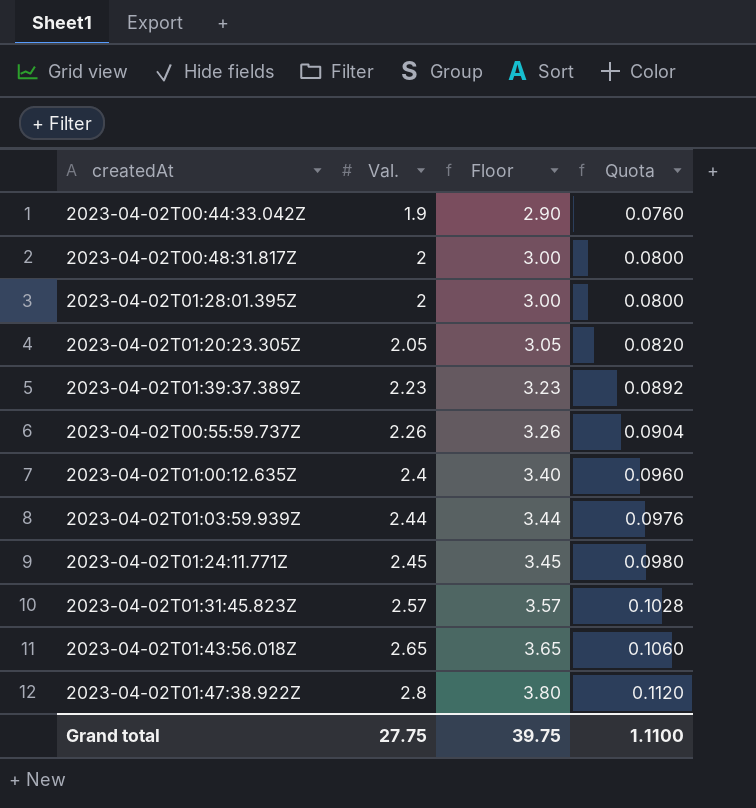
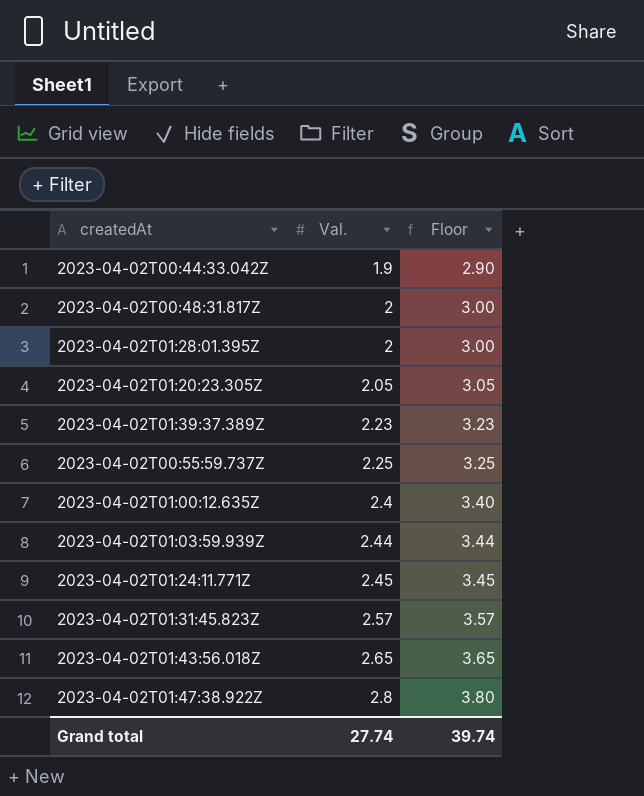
column Quota | formula: [Val.] * 0.04 -> none
2023-04-02T00:55:59.737Z | Val.: 2.26 -> 2.25
2023-04-02T00:55:59.737Z | Floor: 3.26 -> 3.25
Grand total | Val.: 27.75 -> 27.74
Grand total | Floor: 39.75 -> 39.74

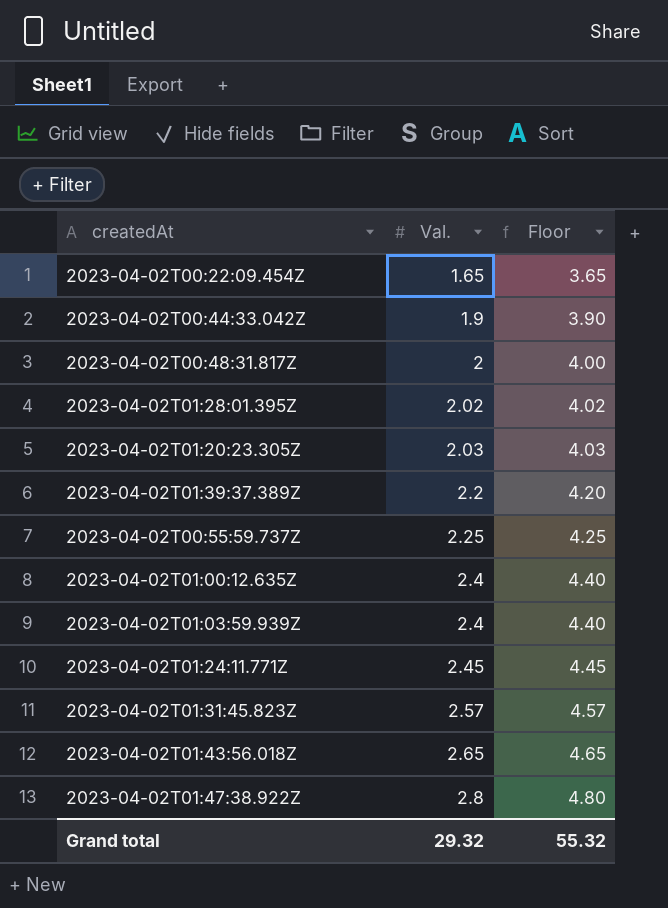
column Floor | formula: [Val.] + 1 -> [Val.] + 2
row 2023-04-02T00:22:09.454Z: none -> 1.65 | 3.65
2023-04-02T01:28:01.395Z | Val.: 2 -> 2.02
2023-04-02T01:20:23.305Z | Val.: 2.05 -> 2.03
2023-04-02T01:39:37.389Z | Val.: 2.23 -> 2.2
2023-04-02T01:03:59.939Z | Val.: 2.44 -> 2.4
Grand total | Val.: 27.74 -> 29.32
Grand total | Floor: 39.74 -> 55.32

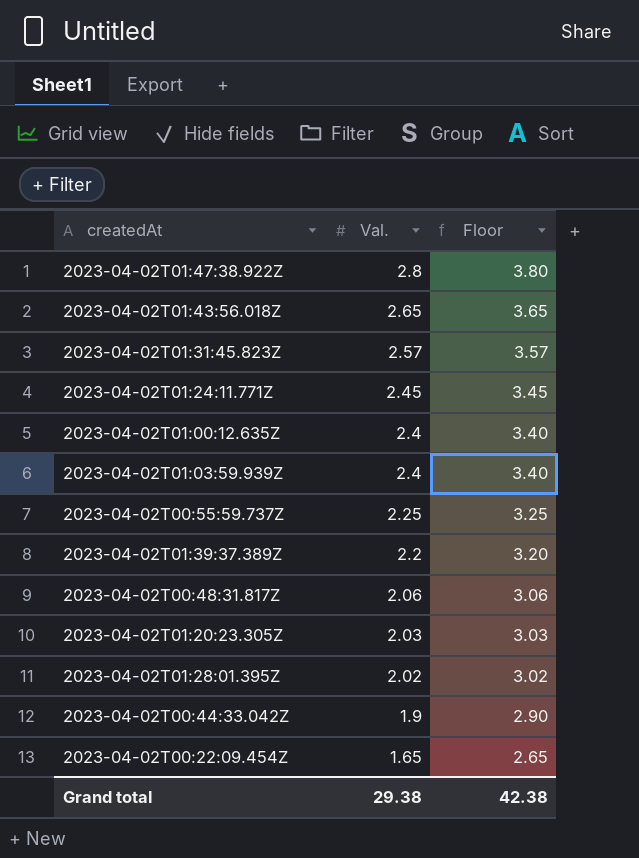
row order: Val. ascending -> Val. descending
column Floor | formula: [Val.] + 2 -> [Val.] + 1
2023-04-02T00:48:31.817Z | Val.: 2 -> 2.06
Grand total | Val.: 29.32 -> 29.38
Grand total | Floor: 55.32 -> 42.38

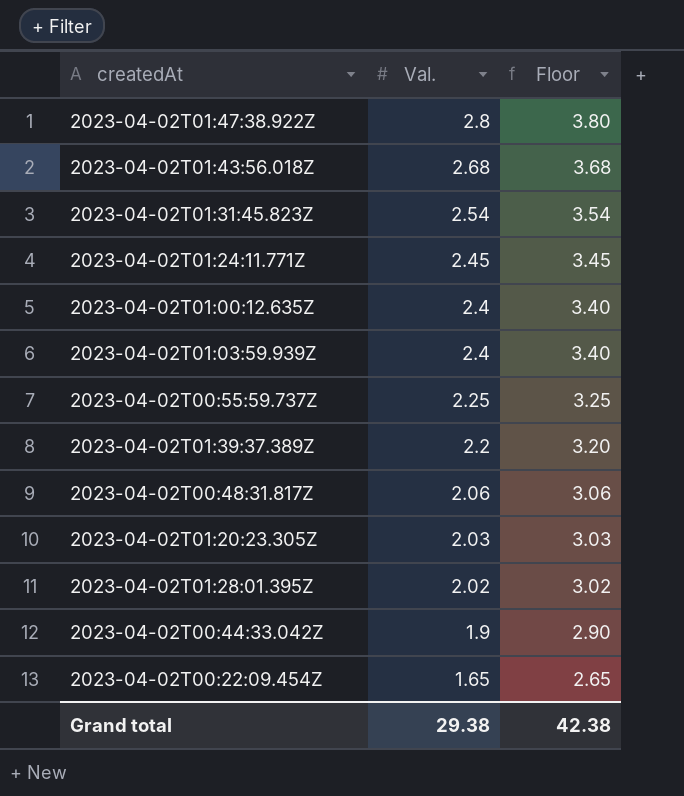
2023-04-02T01:43:56.018Z | Val.: 2.65 -> 2.68
2023-04-02T01:43:56.018Z | Floor: 3.65 -> 3.68
2023-04-02T01:31:45.823Z | Val.: 2.57 -> 2.54
2023-04-02T01:31:45.823Z | Floor: 3.57 -> 3.54

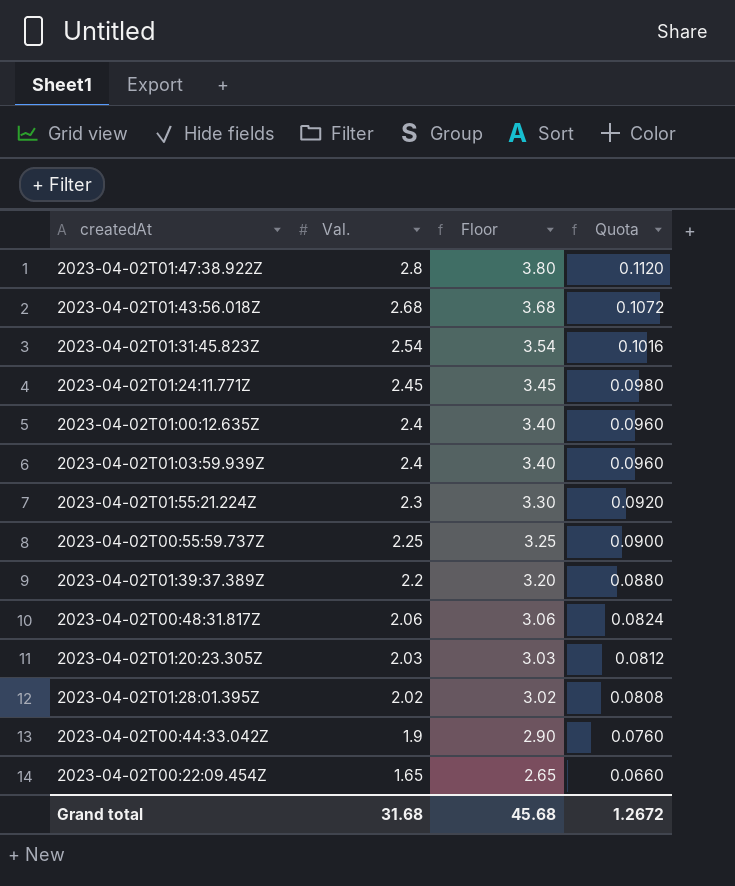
column Quota | formula: none -> [Val.] * 0.04
row 2023-04-02T01:55:21.224Z: none -> 2.3 | 3.30 | 0.0920
Grand total | Val.: 29.38 -> 31.68
Grand total | Floor: 42.38 -> 45.68

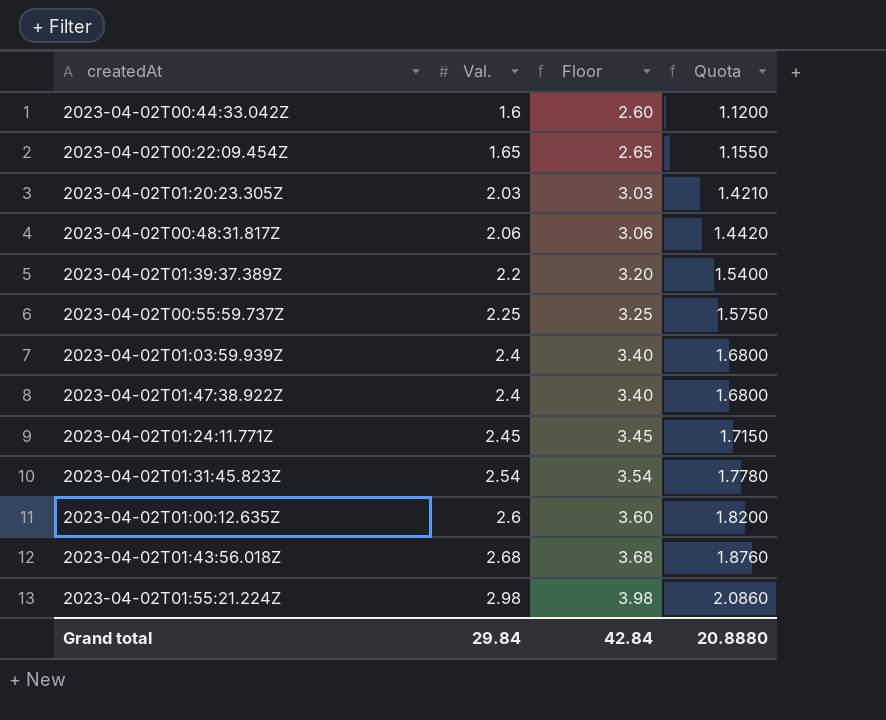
row order: Val. descending -> Val. ascending
column Quota | formula: [Val.] * 0.04 -> [Val.] * 0.7
row 2023-04-02T01:28:01.395Z: 2.02 | 3.02 | 0.0808 -> none
2023-04-02T00:44:33.042Z | Val.: 1.9 -> 1.6
2023-04-02T00:44:33.042Z | Floor: 2.90 -> 2.60
2023-04-02T01:47:38.922Z | Val.: 2.8 -> 2.4
2023-04-02T01:47:38.922Z | Floor: 3.80 -> 3.40
2023-04-02T01:00:12.635Z | Val.: 2.4 -> 2.6
2023-04-02T01:00:12.635Z | Floor: 3.40 -> 3.60
2023-04-02T01:55:21.224Z | Val.: 2.3 -> 2.98
2023-04-02T01:55:21.224Z | Floor: 3.30 -> 3.98
Grand total | Val.: 31.68 -> 29.84
Grand total | Floor: 45.68 -> 42.84
Grand total | Quota: 1.2672 -> 20.8880

